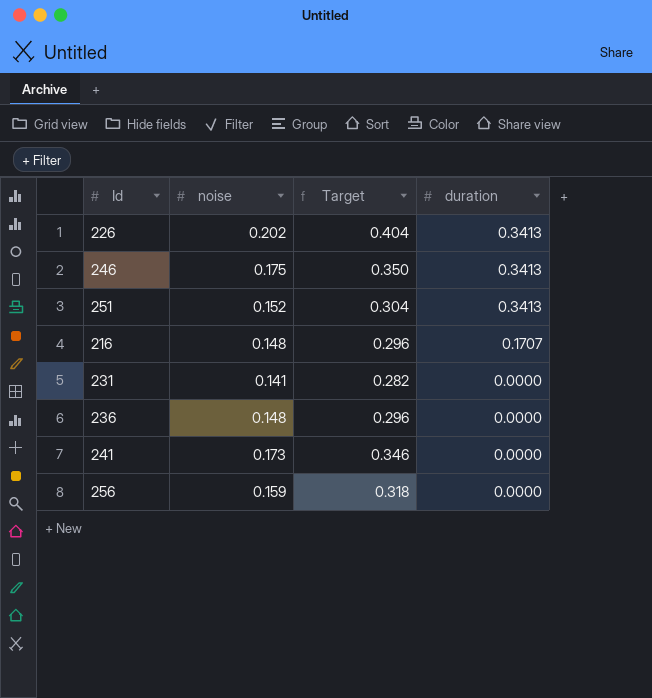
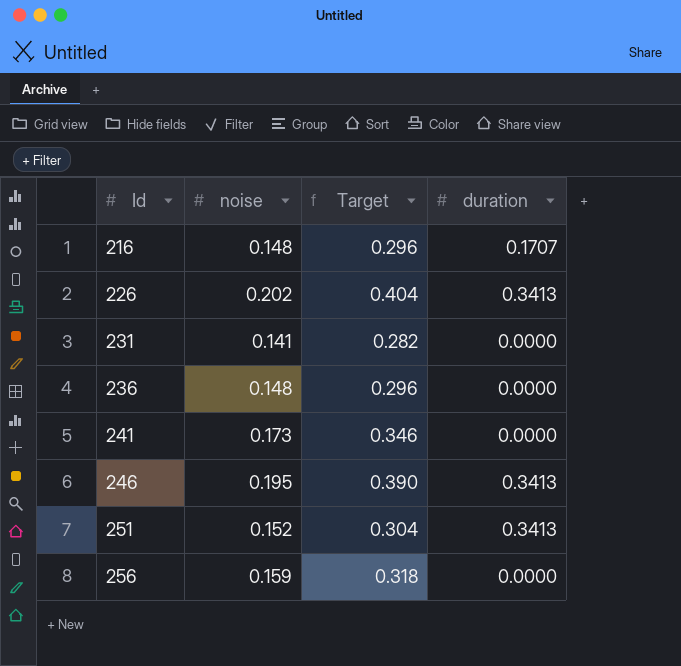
row order: duration descending -> Id ascending
246 | noise: 0.175 -> 0.195
246 | Target: 0.350 -> 0.390

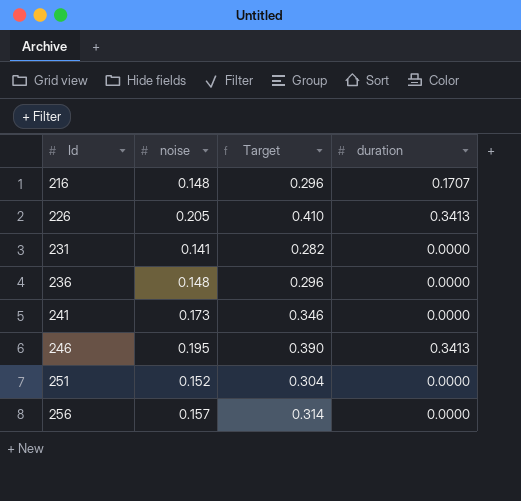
226 | noise: 0.202 -> 0.205
226 | Target: 0.404 -> 0.410
251 | duration: 0.3413 -> 0.0000
256 | noise: 0.159 -> 0.157
256 | Target: 0.318 -> 0.314

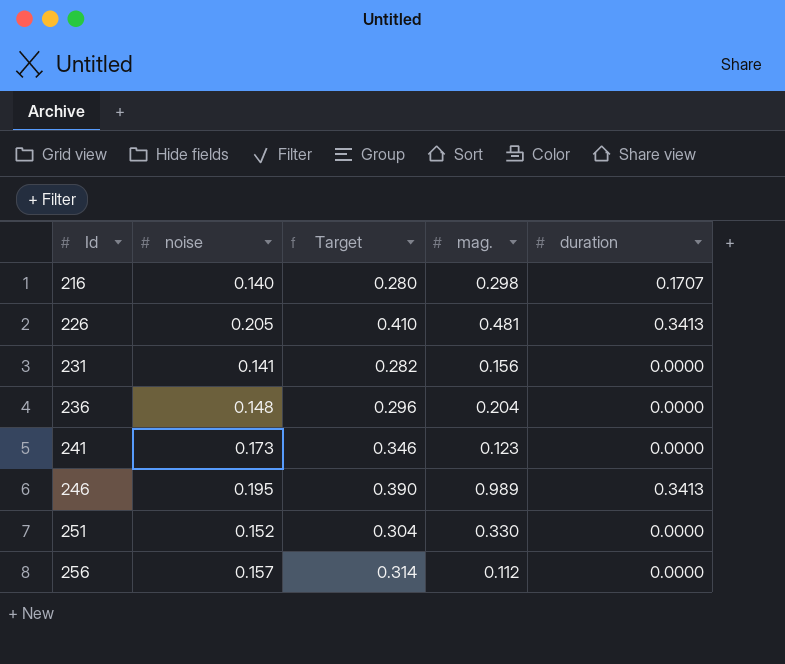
column mag. | position: none -> 4
216 | noise: 0.148 -> 0.140
216 | Target: 0.296 -> 0.280

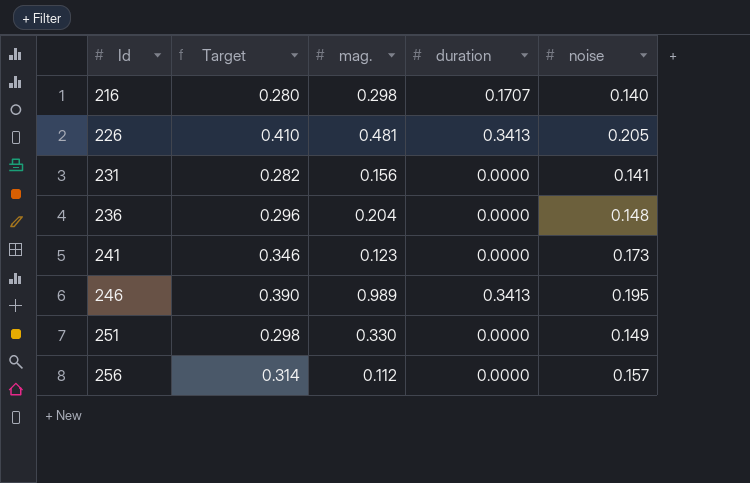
column noise | position: 2 -> 5
251 | Target: 0.304 -> 0.298
251 | noise: 0.152 -> 0.149

